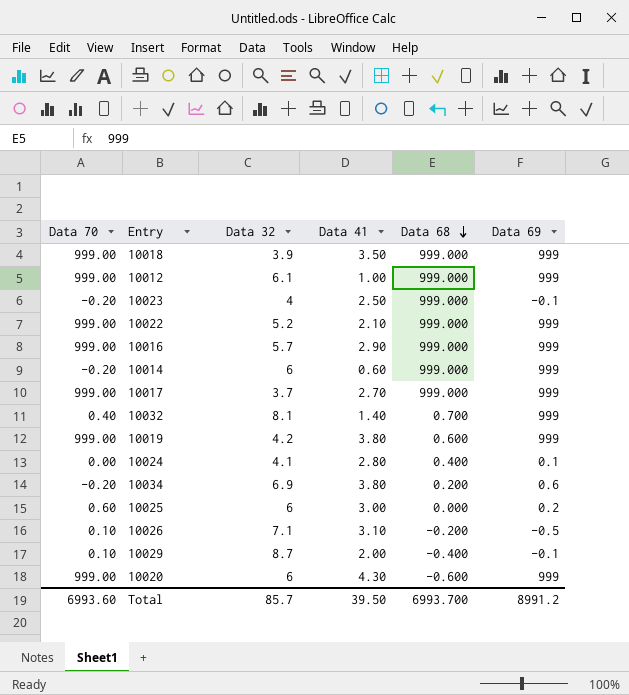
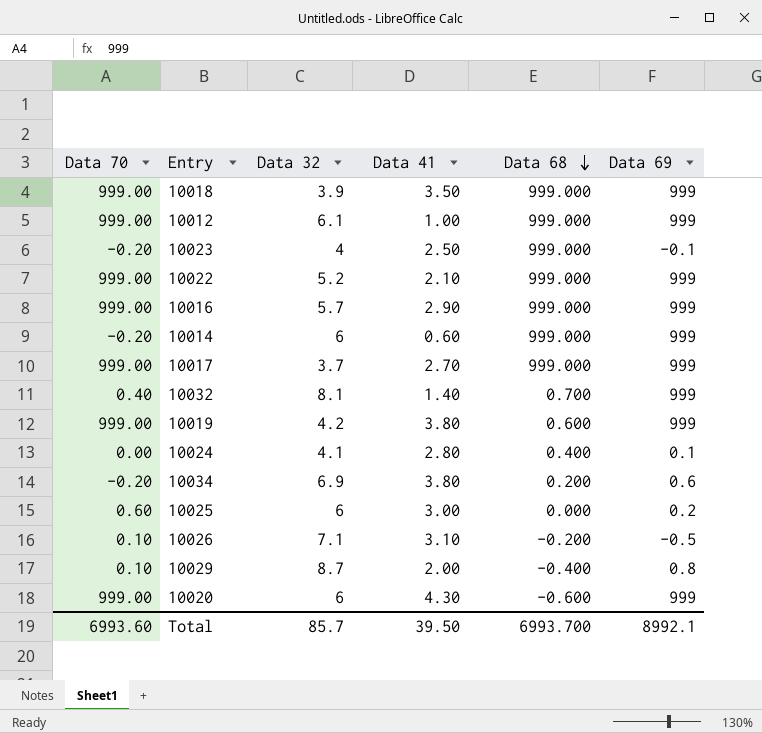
10029 | Data 69: -0.1 -> 0.8
Total | Data 69: 8991.2 -> 8992.1

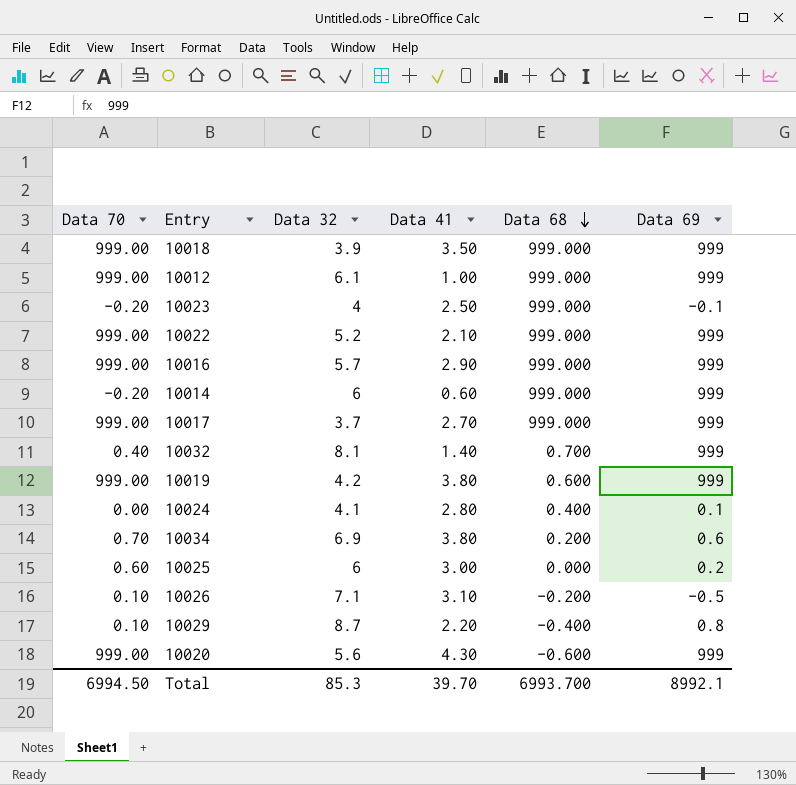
10034 | Data 70: -0.20 -> 0.70
10029 | Data 41: 2.00 -> 2.20
10020 | Data 32: 6 -> 5.6
Total | Data 70: 6993.60 -> 6994.50
Total | Data 32: 85.7 -> 85.3
Total | Data 41: 39.50 -> 39.70

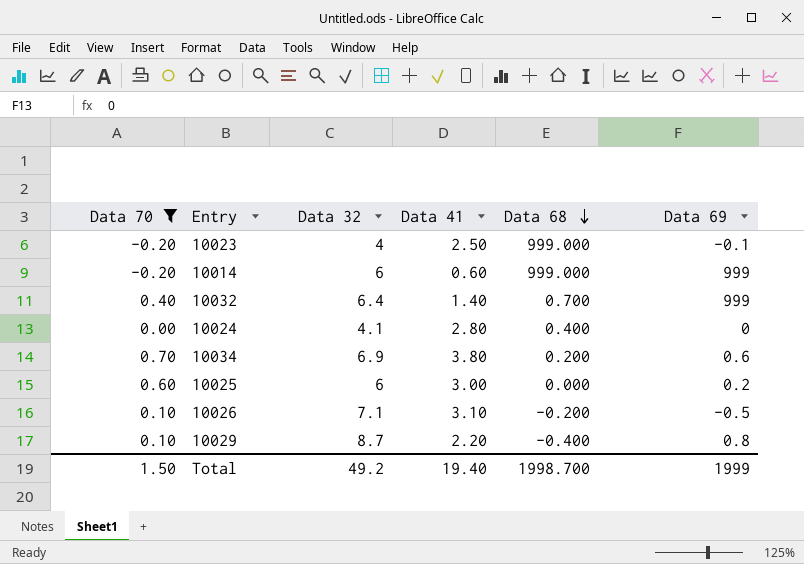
filter: none -> Data 70 != 999.00
10032 | Data 32: 8.1 -> 6.4
10024 | Data 69: 0.1 -> 0
Total | Data 70: 6994.50 -> 1.50
Total | Data 32: 85.3 -> 49.2
Total | Data 41: 39.70 -> 19.40
Total | Data 68: 6993.700 -> 1998.700
Total | Data 69: 8992.1 -> 1999

